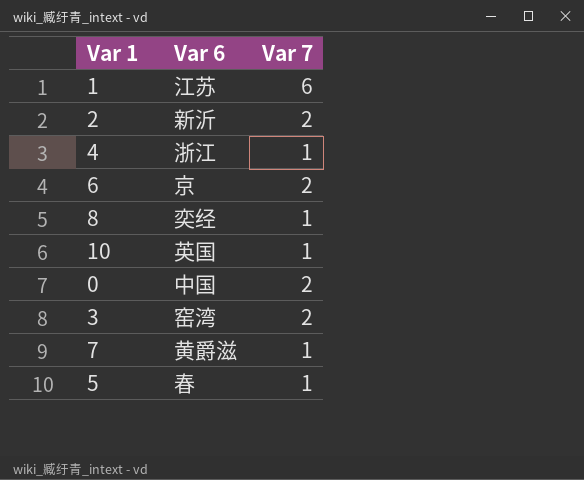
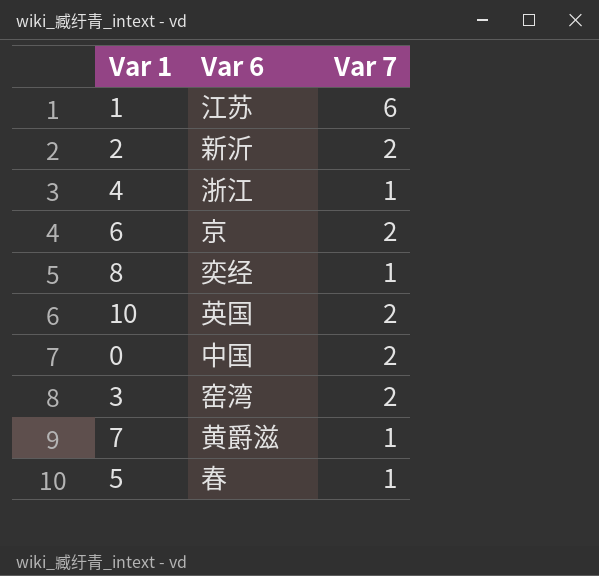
10 | Var 7: 1 -> 2

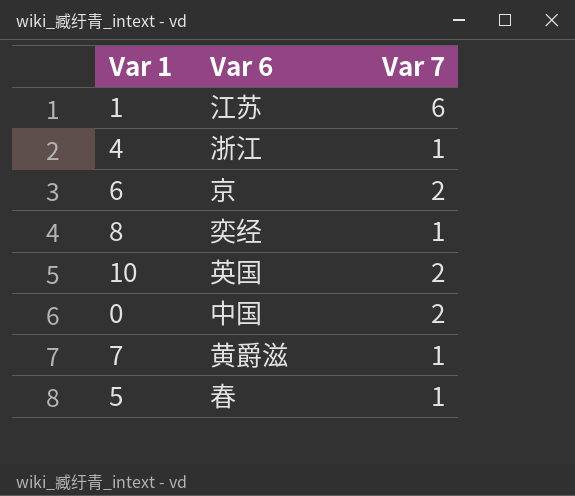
row 2: 新沂 | 2 -> none
row 3: 窑湾 | 2 -> none

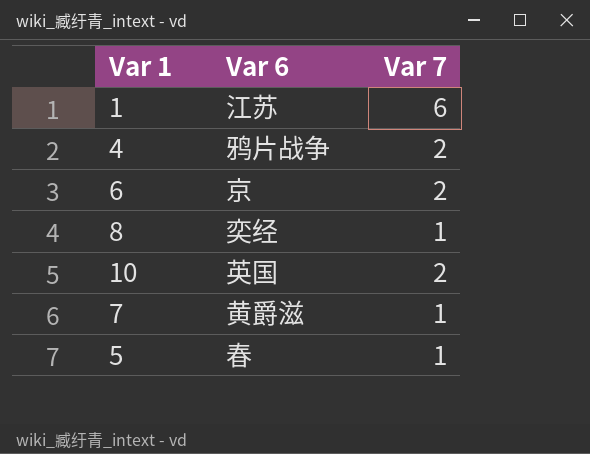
row 0: 中国 | 2 -> none
4 | Var 6: 浙江 -> 鸦片战争
4 | Var 7: 1 -> 2

